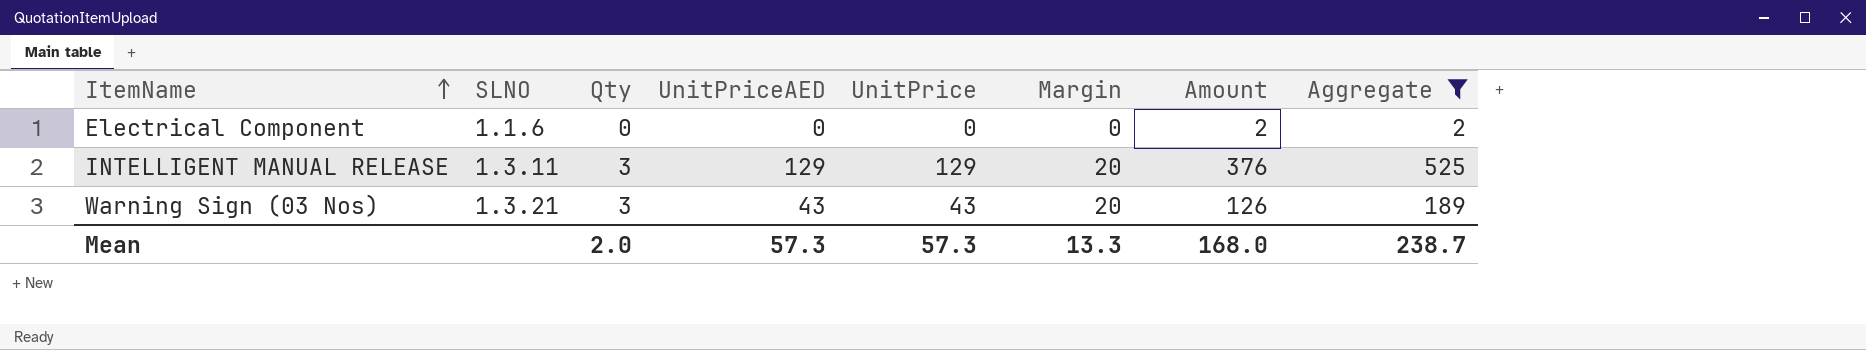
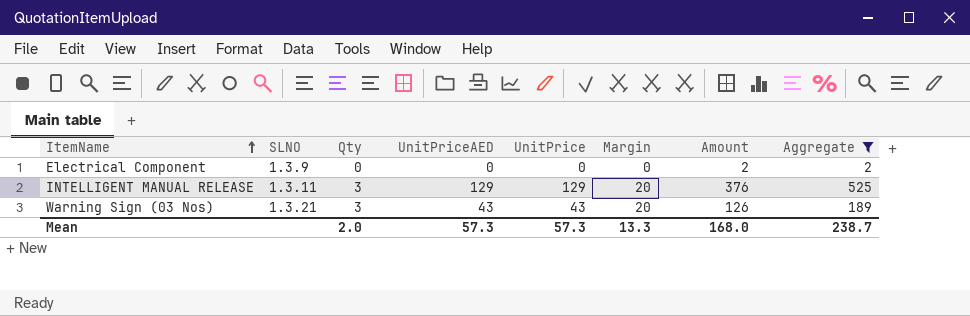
Electrical Component | SLNO: 1.1.6 -> 1.3.9

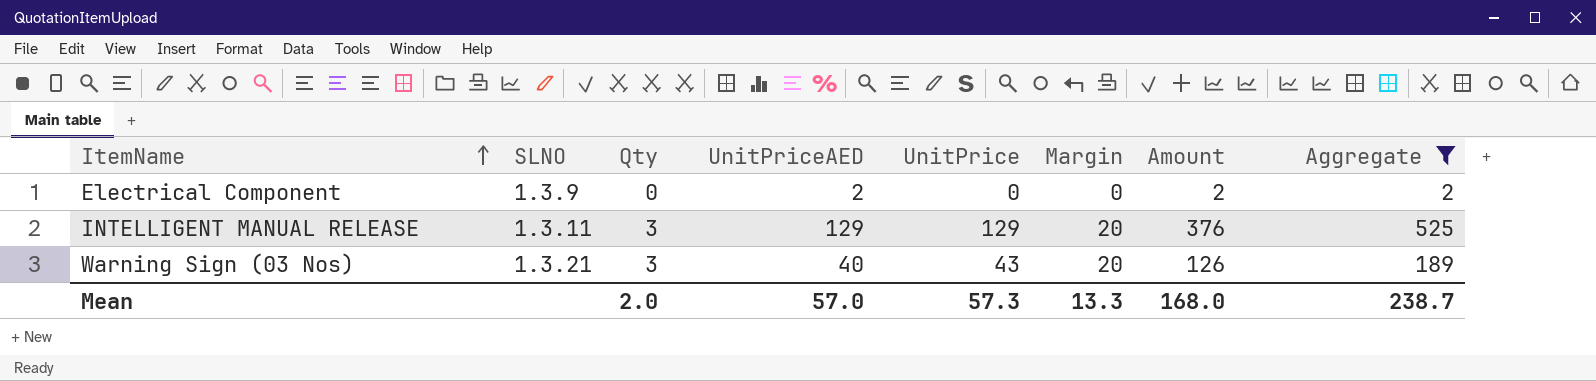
Electrical Component | UnitPriceAED: 0 -> 2
Warning Sign (03 Nos) | UnitPriceAED: 43 -> 40
Mean | UnitPriceAED: 57.3 -> 57.0

